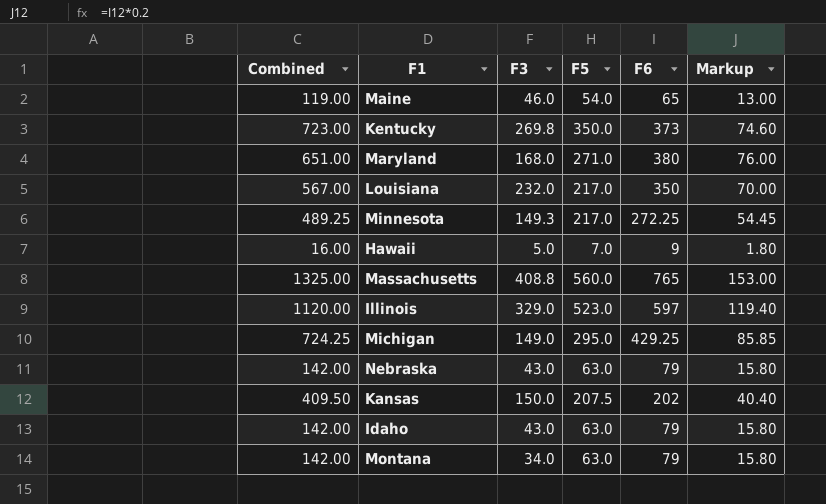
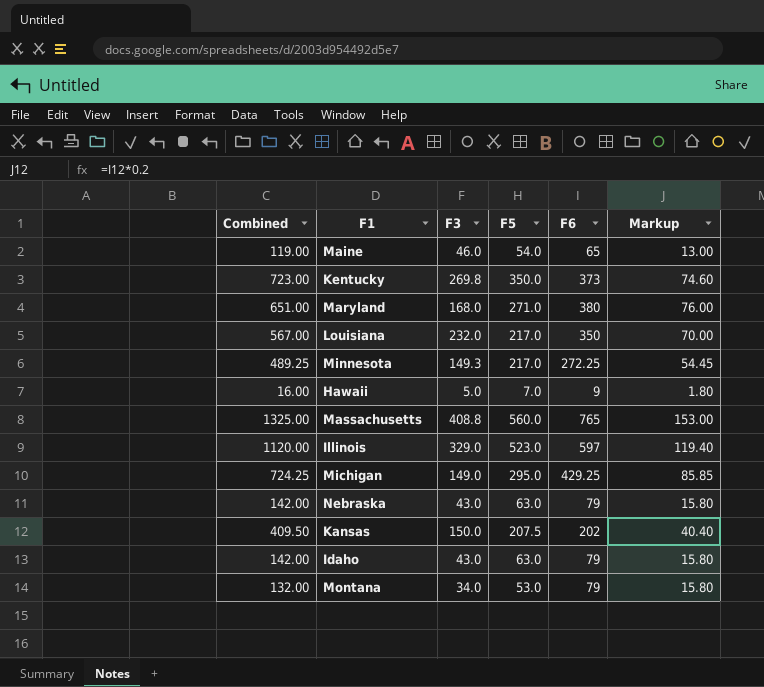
Montana | Combined: 142.00 -> 132.00
Montana | F5: 63.0 -> 53.0

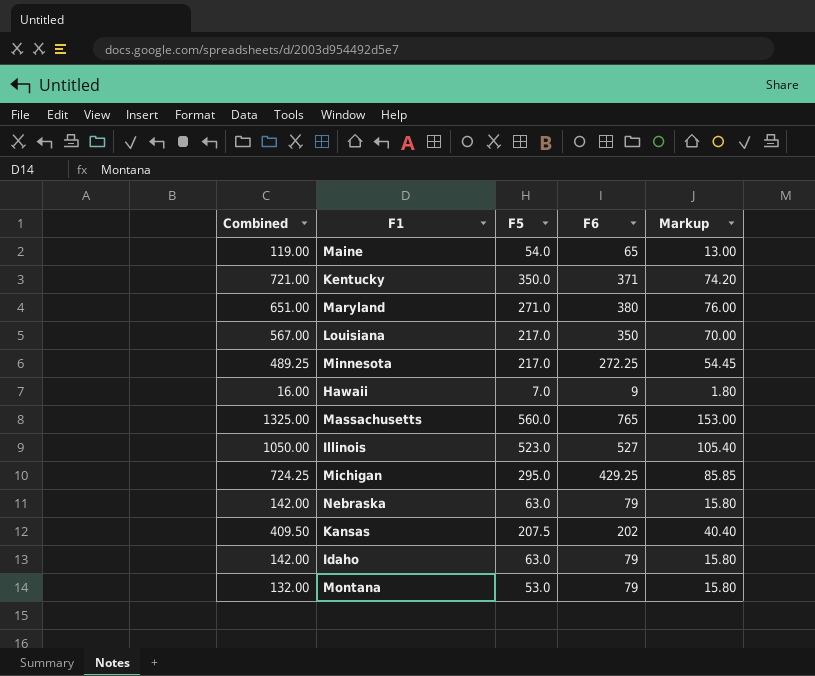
column F3 | position: 3 -> none
Kentucky | Combined: 723.00 -> 721.00
Kentucky | F6: 373 -> 371
Kentucky | Markup: 74.60 -> 74.20
Illinois | Combined: 1120.00 -> 1050.00
Illinois | F6: 597 -> 527
Illinois | Markup: 119.40 -> 105.40

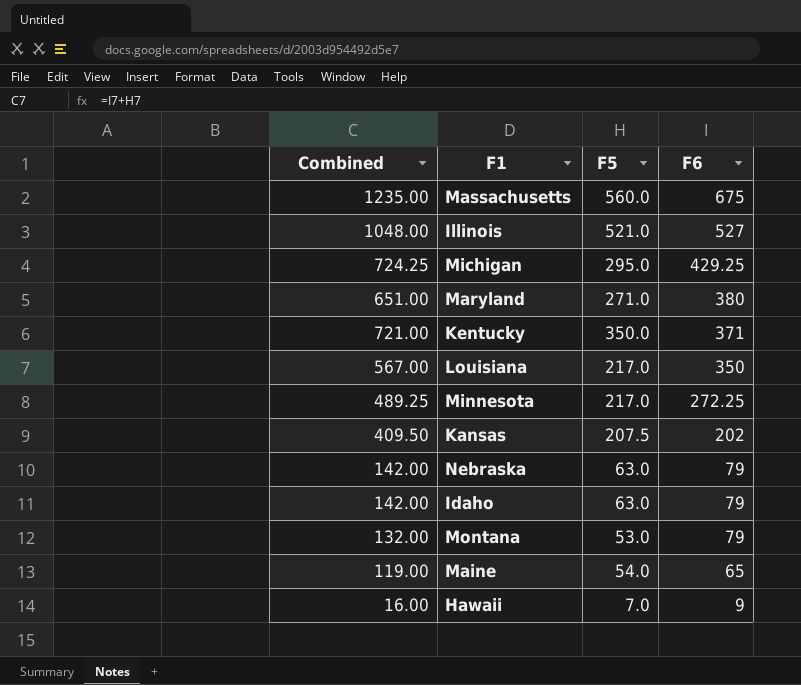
row order: none -> F6 descending
column Markup | formula: [F6] * 0.2 -> none
Massachusetts | Combined: 1325.00 -> 1235.00
Massachusetts | F6: 765 -> 675
Illinois | Combined: 1050.00 -> 1048.00
Illinois | F5: 523.0 -> 521.0

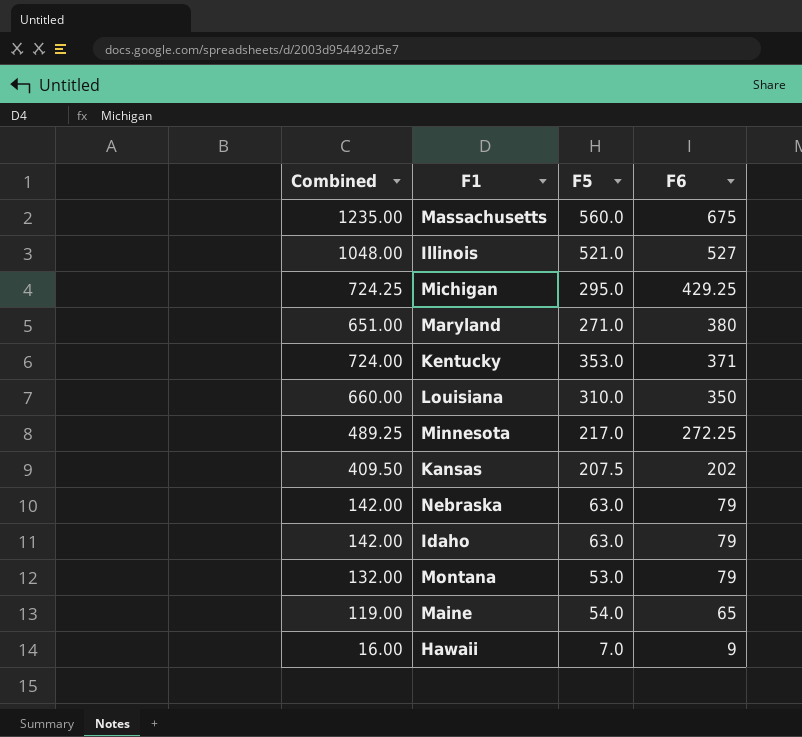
Kentucky | Combined: 721.00 -> 724.00
Kentucky | F5: 350.0 -> 353.0
Louisiana | Combined: 567.00 -> 660.00
Louisiana | F5: 217.0 -> 310.0

